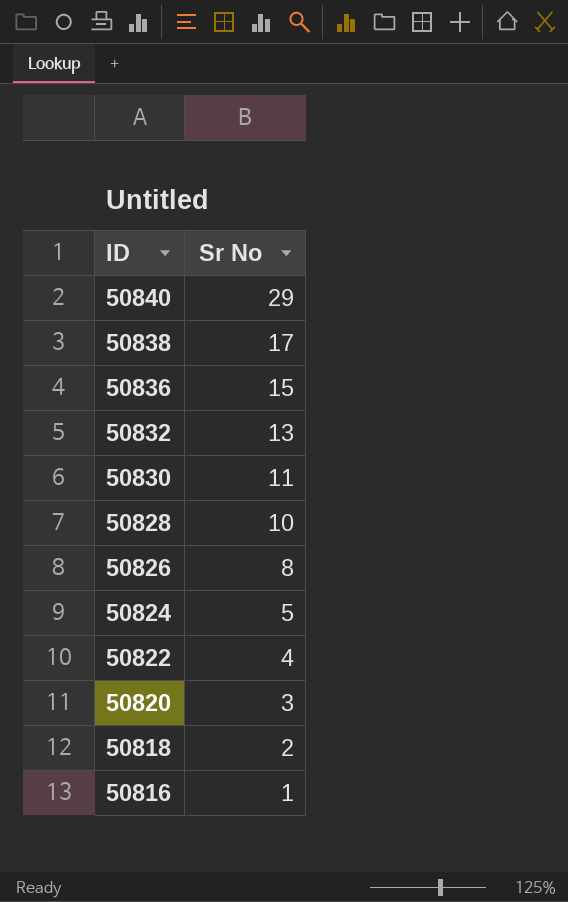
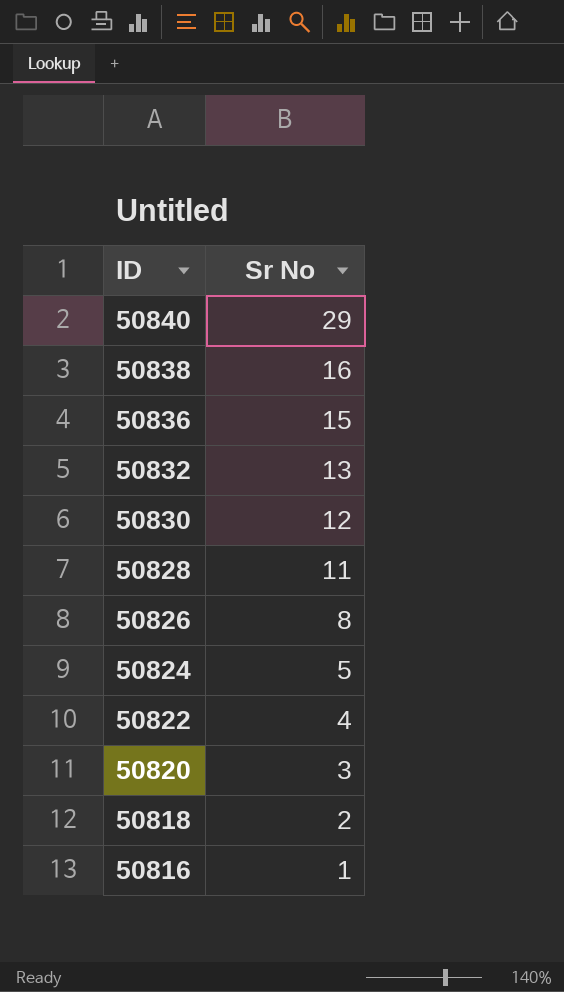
50838 | Sr No: 17 -> 16
50830 | Sr No: 11 -> 12
50828 | Sr No: 10 -> 11

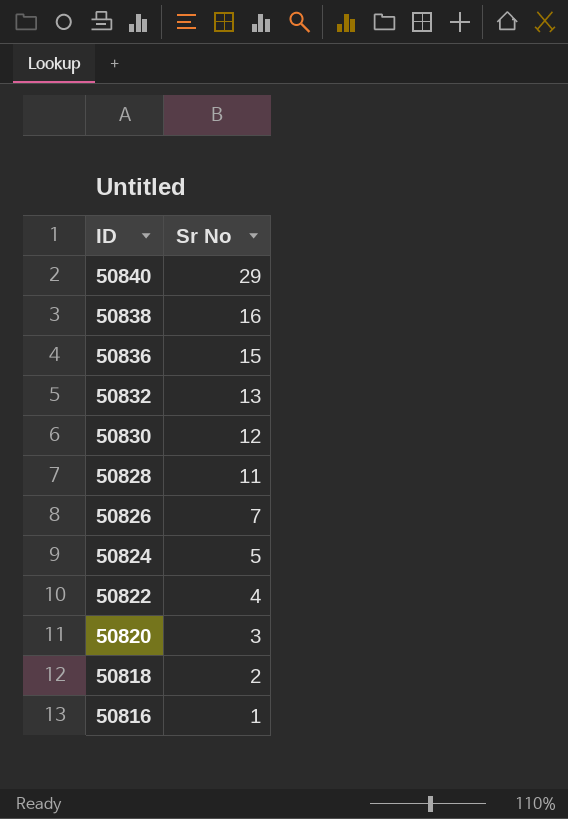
50826 | Sr No: 8 -> 7

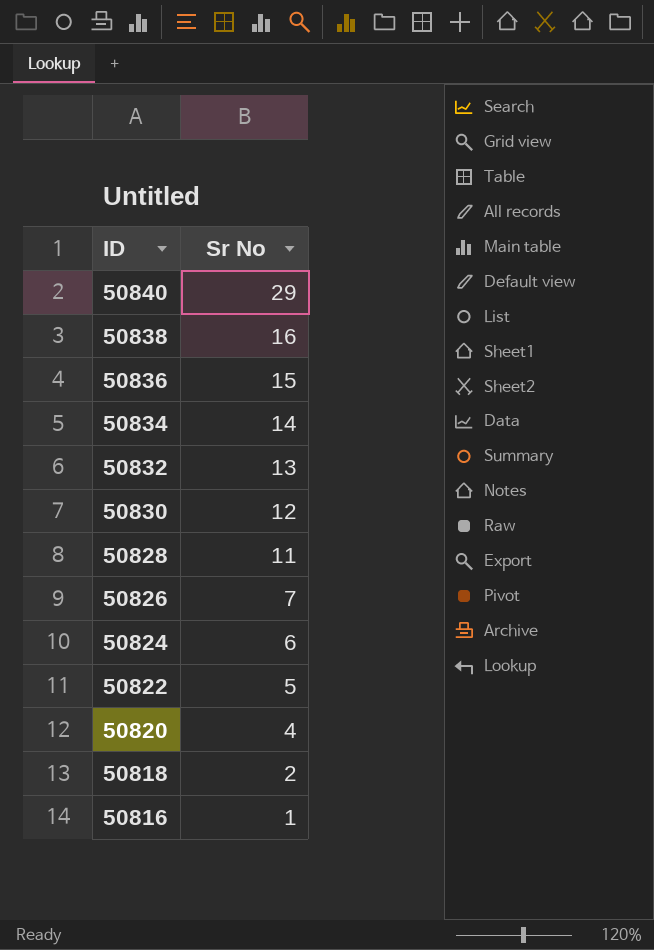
row 50834: none -> 14
50824 | Sr No: 5 -> 6
50822 | Sr No: 4 -> 5
50820 | Sr No: 3 -> 4

